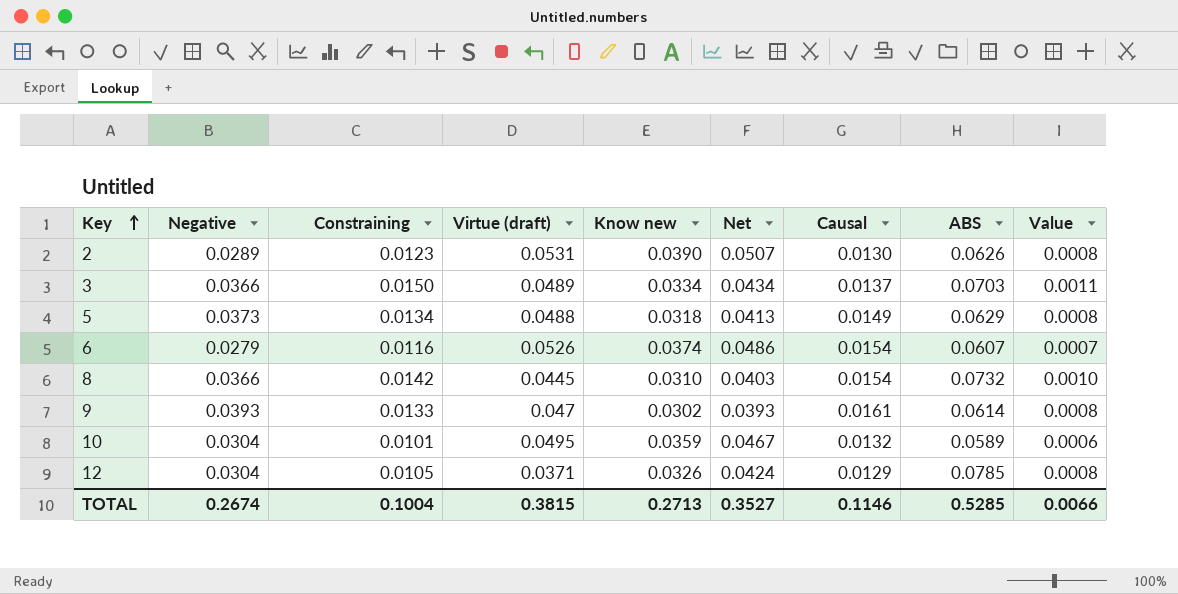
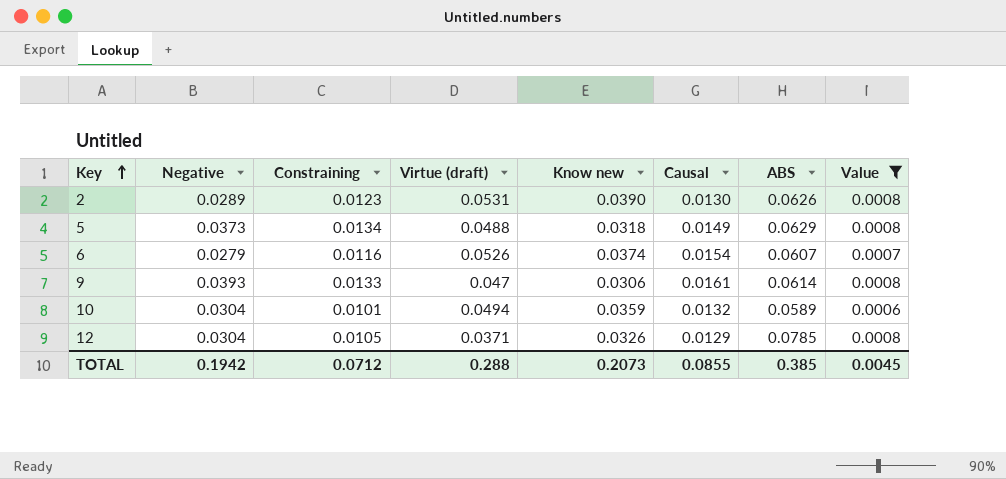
filter: none -> Value <= 0.0008
column Net | formula: [Know new] * 1.3 -> none
9 | Know new: 0.0302 -> 0.0306
10 | Virtue (draft): 0.0495 -> 0.0494
TOTAL | Negative: 0.2674 -> 0.1942
TOTAL | Constraining: 0.1004 -> 0.0712
TOTAL | Virtue (draft): 0.3815 -> 0.288
TOTAL | Know new: 0.2713 -> 0.2073
TOTAL | Causal: 0.1146 -> 0.0855
TOTAL | ABS: 0.5285 -> 0.385
TOTAL | Value: 0.0066 -> 0.0045

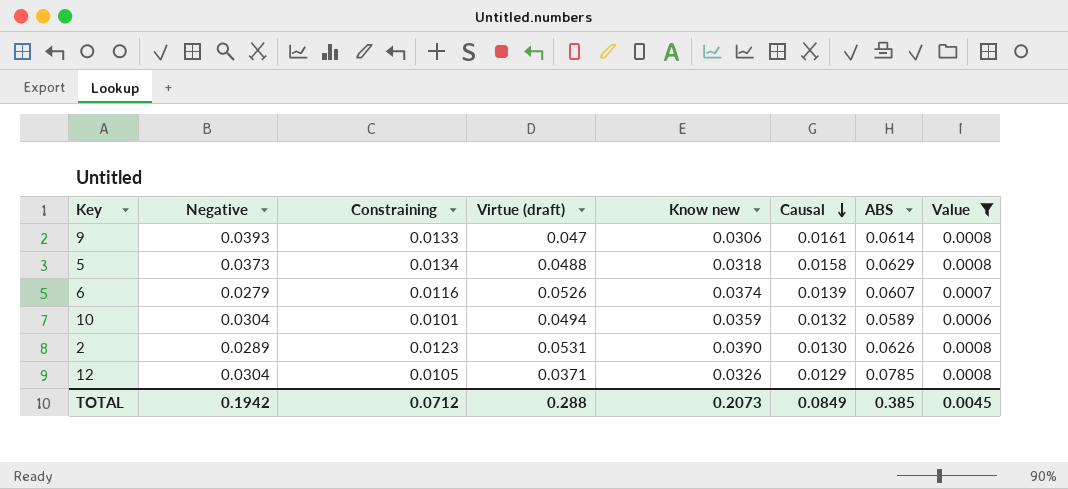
row order: Key ascending -> Causal descending
5 | Causal: 0.0149 -> 0.0158
6 | Causal: 0.0154 -> 0.0139
TOTAL | Causal: 0.0855 -> 0.0849

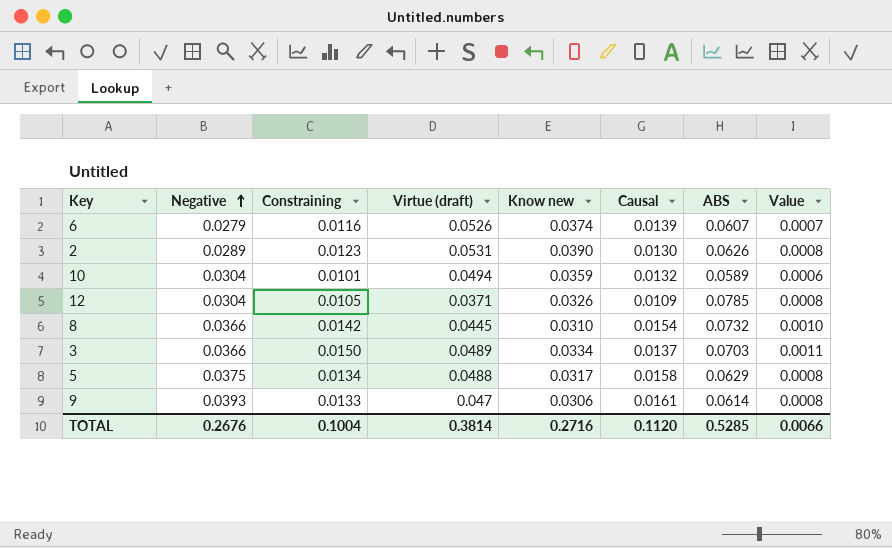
filter: Value <= 0.0008 -> none
row order: Causal descending -> Negative ascending
12 | Causal: 0.0129 -> 0.0109
5 | Negative: 0.0373 -> 0.0375
5 | Know new: 0.0318 -> 0.0317
TOTAL | Negative: 0.1942 -> 0.2676
TOTAL | Constraining: 0.0712 -> 0.1004
TOTAL | Virtue (draft): 0.288 -> 0.3814
TOTAL | Know new: 0.2073 -> 0.2716
TOTAL | Causal: 0.0849 -> 0.1120
TOTAL | ABS: 0.385 -> 0.5285
TOTAL | Value: 0.0045 -> 0.0066

